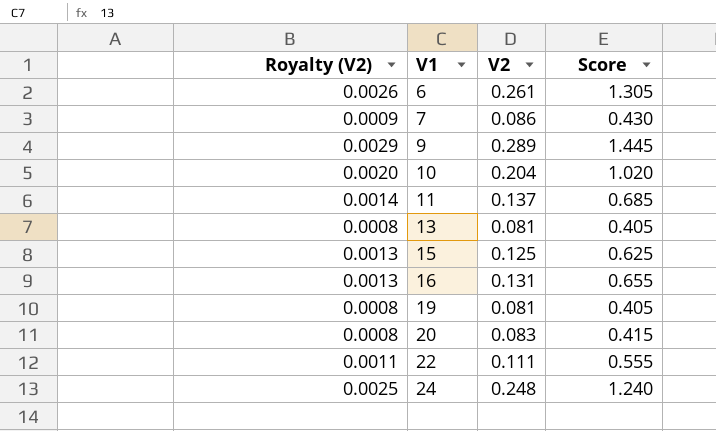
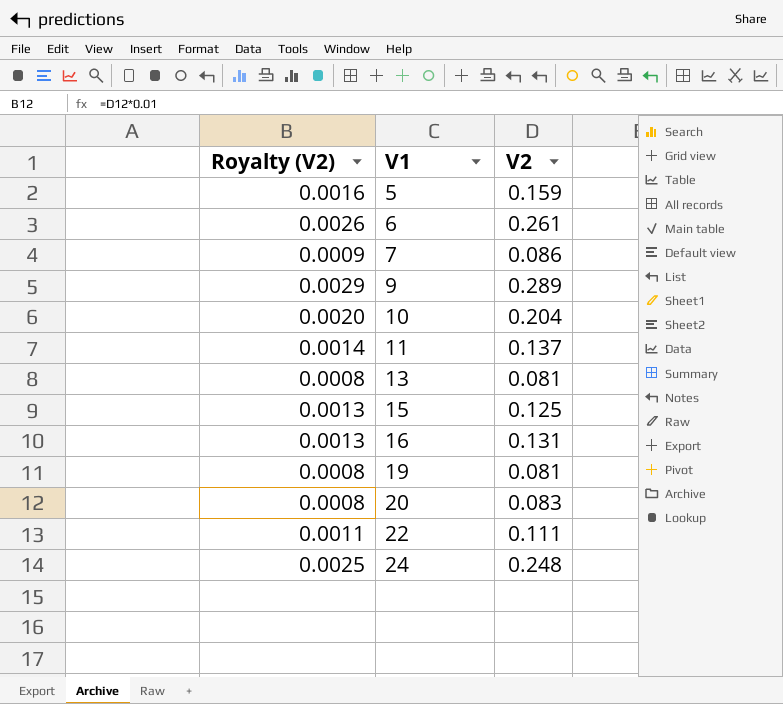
column Score | formula: [V2] * 5 -> none
row 5: none -> 0.0016 | 0.159

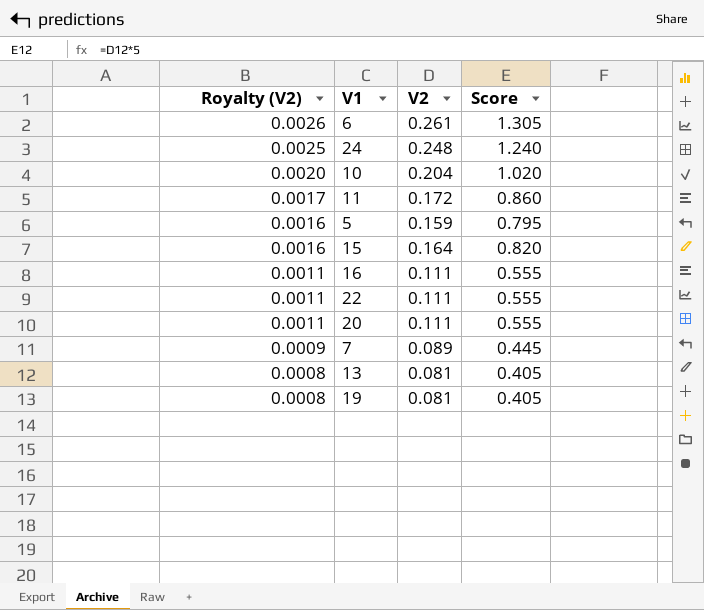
row order: V1 ascending -> Royalty (V2) descending
column Score | formula: none -> [V2] * 5
row 9: 0.0029 | 0.289 -> none
11 | Royalty (V2): 0.0014 -> 0.0017
11 | V2: 0.137 -> 0.172
15 | Royalty (V2): 0.0013 -> 0.0016
15 | V2: 0.125 -> 0.164
16 | Royalty (V2): 0.0013 -> 0.0011
16 | V2: 0.131 -> 0.111
20 | Royalty (V2): 0.0008 -> 0.0011
20 | V2: 0.083 -> 0.111
7 | V2: 0.086 -> 0.089

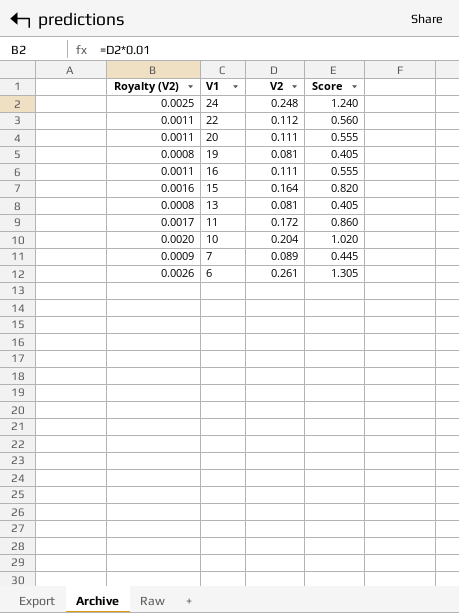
row order: Royalty (V2) descending -> V1 descending
row 5: 0.0016 | 0.159 | 0.795 -> none
22 | V2: 0.111 -> 0.112
22 | Score: 0.555 -> 0.560

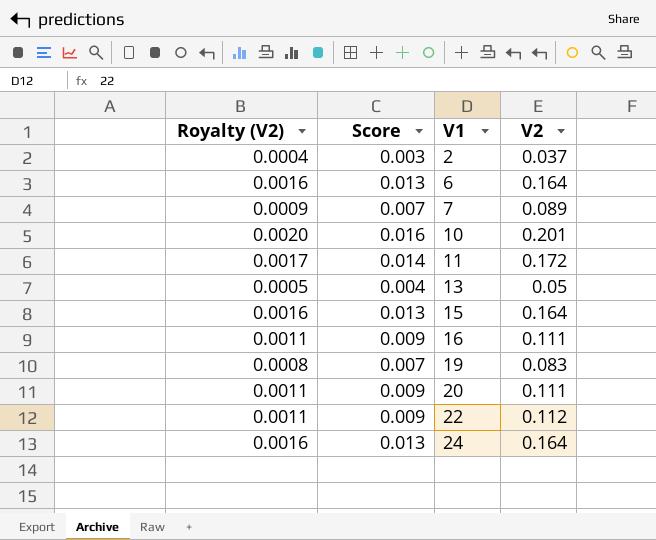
row order: V1 descending -> V1 ascending
column Score | formula: [V2] * 5 -> [V2] * 0.08
column Score | position: 4 -> 2
row 2: none -> 0.0004 | 0.003 | 0.037
6 | Royalty (V2): 0.0026 -> 0.0016
6 | V2: 0.261 -> 0.164
10 | V2: 0.204 -> 0.201
13 | Royalty (V2): 0.0008 -> 0.0005
13 | V2: 0.081 -> 0.05
19 | V2: 0.081 -> 0.083
24 | Royalty (V2): 0.0025 -> 0.0016
24 | V2: 0.248 -> 0.164

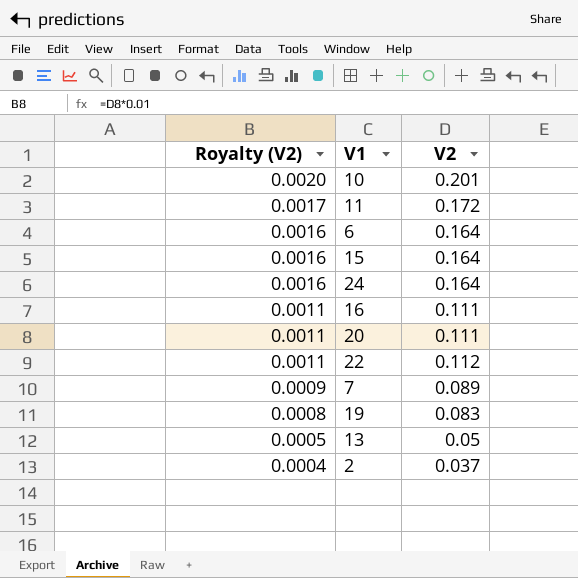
row order: V1 ascending -> Royalty (V2) descending
column Score | formula: [V2] * 0.08 -> none

